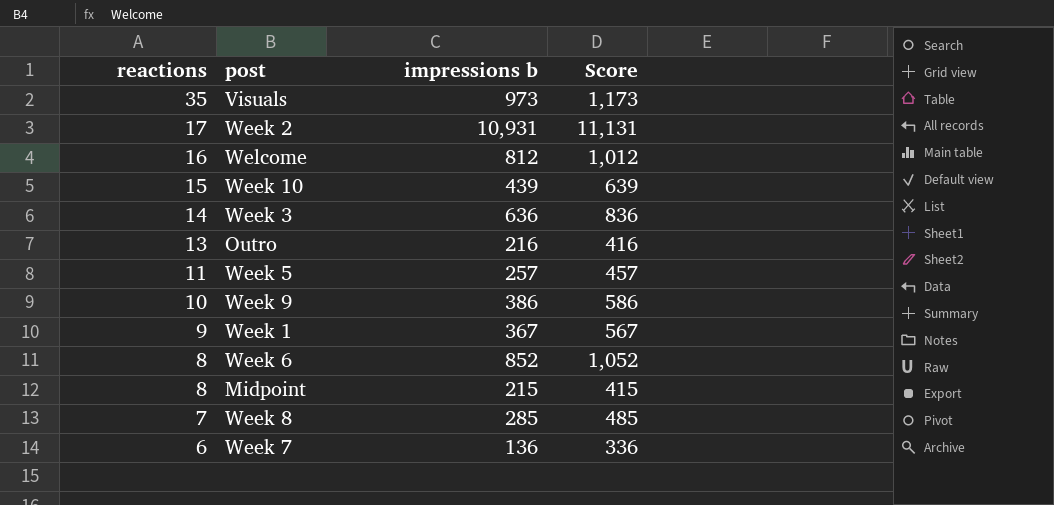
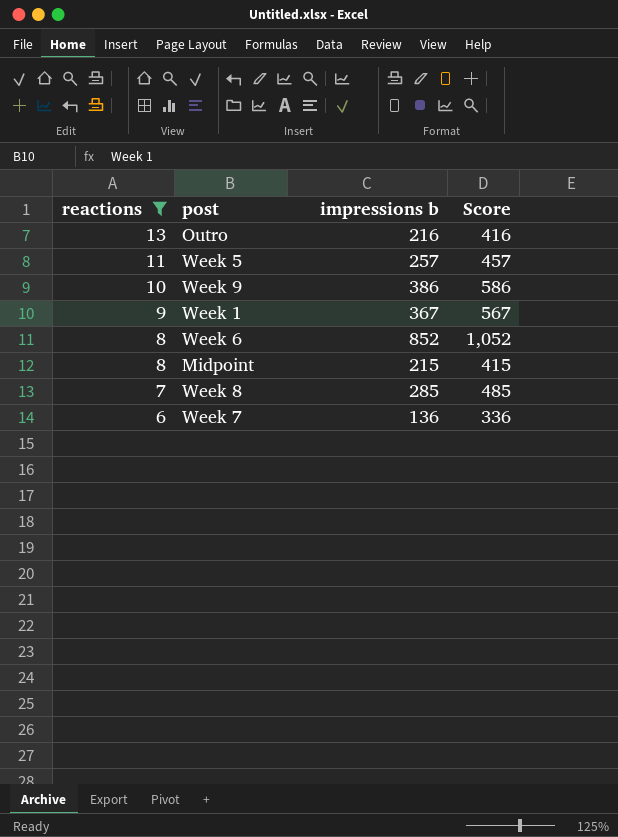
filter: none -> reactions <= 13

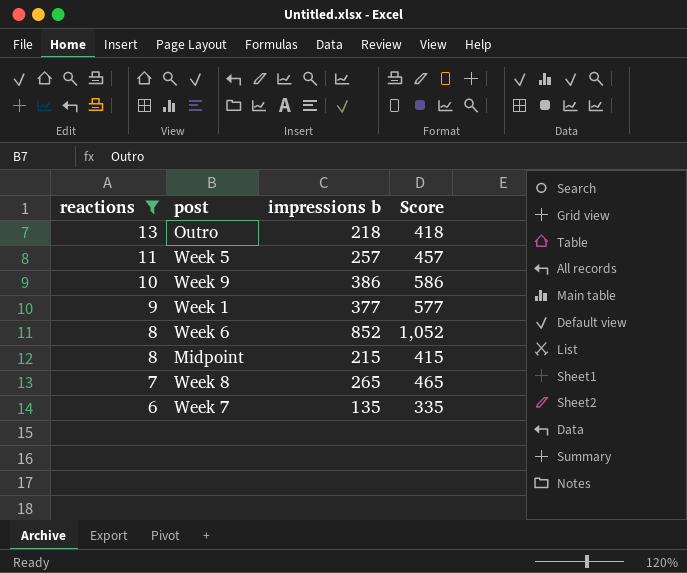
Outro | impressions b: 216 -> 218
Outro | Score: 416 -> 418
Week 1 | impressions b: 367 -> 377
Week 1 | Score: 567 -> 577
Week 8 | impressions b: 285 -> 265
Week 8 | Score: 485 -> 465
Week 7 | impressions b: 136 -> 135
Week 7 | Score: 336 -> 335

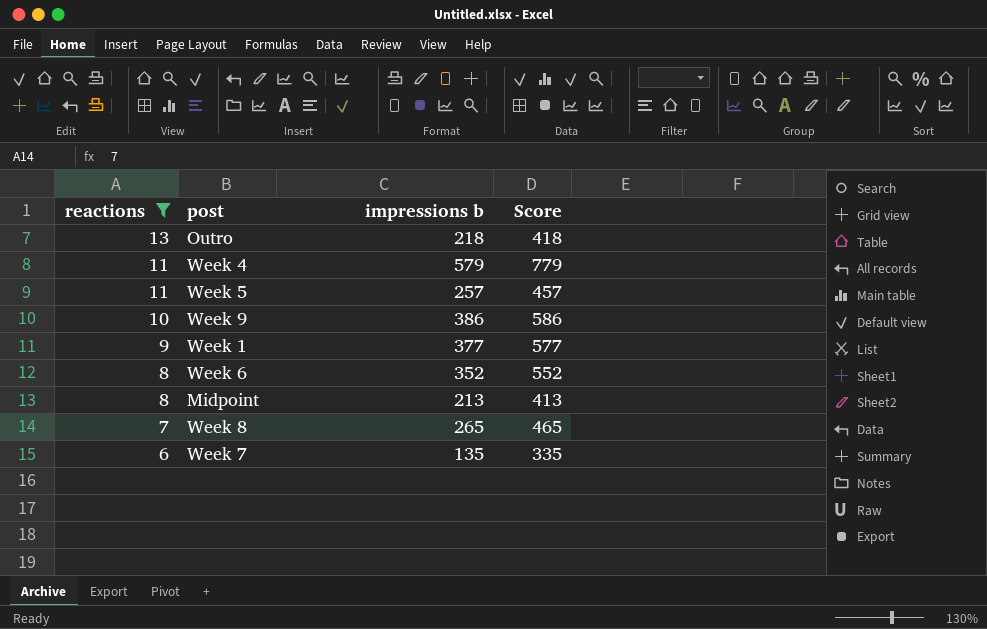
row Week 4: none -> 11 | 579 | 779
Week 6 | impressions b: 852 -> 352
Week 6 | Score: 1,052 -> 552
Midpoint | impressions b: 215 -> 213
Midpoint | Score: 415 -> 413

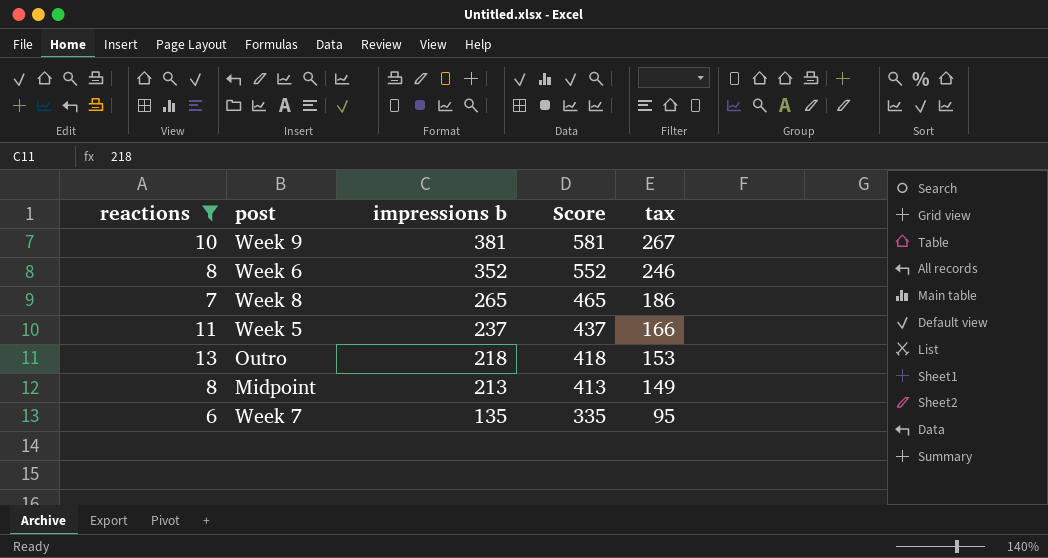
row order: reactions descending -> impressions b descending
column tax | formula: none -> [impressions b] * 0.7
row Week 4: 11 | 579 | 779 -> none
row Week 1: 9 | 377 | 577 -> none
Week 9 | impressions b: 386 -> 381
Week 9 | Score: 586 -> 581
Week 5 | impressions b: 257 -> 237
Week 5 | Score: 457 -> 437

